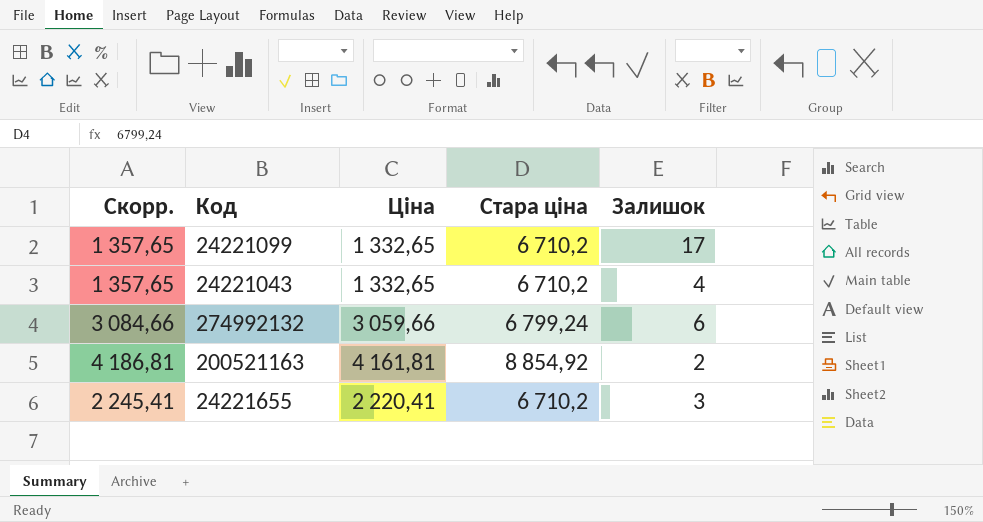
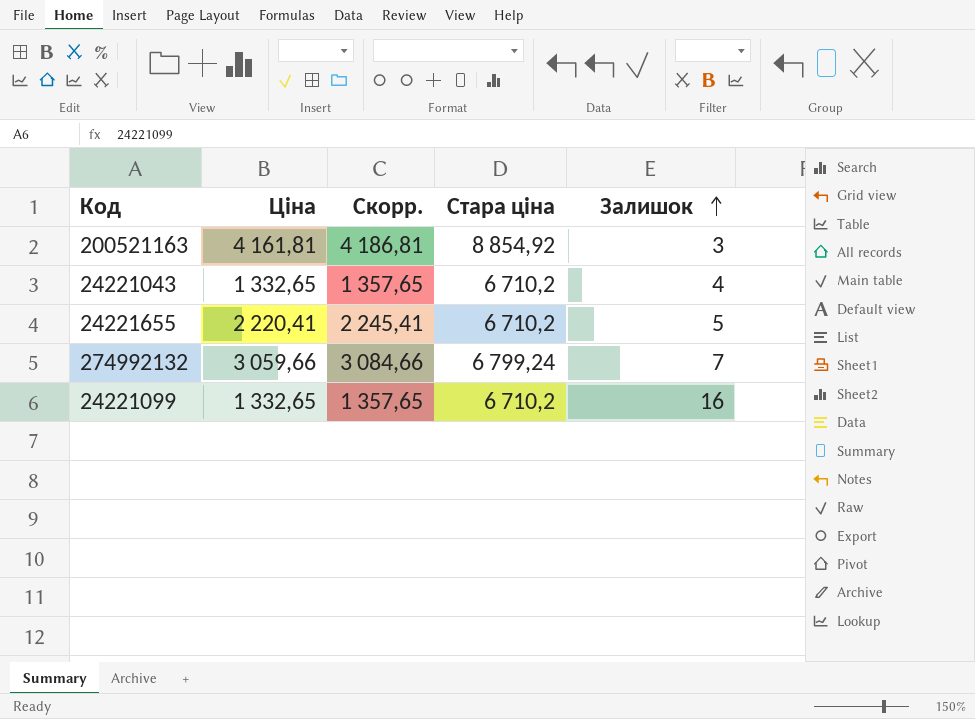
row order: none -> Залишок ascending
column Скорр. | position: 1 -> 3
200521163 | Залишок: 2 -> 3
24221655 | Залишок: 3 -> 5
274992132 | Залишок: 6 -> 7
24221099 | Залишок: 17 -> 16

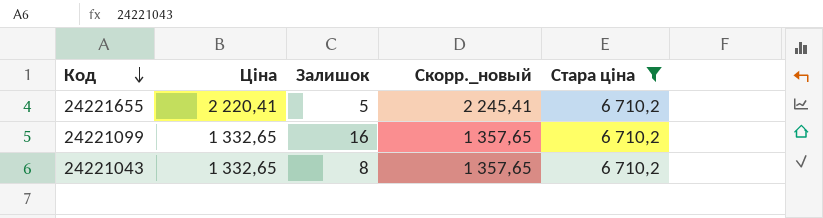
filter: none -> Стара ціна = 6 710,2
row order: Залишок ascending -> Код descending
column Залишок | position: 5 -> 3
column name: Скорр. -> Скорр._новый
24221043 | Залишок: 4 -> 8

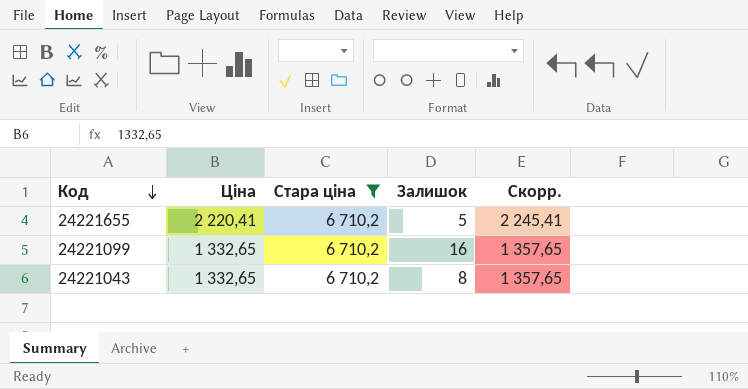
column Стара ціна | position: 5 -> 3
column name: Скорр._новый -> Скорр.

